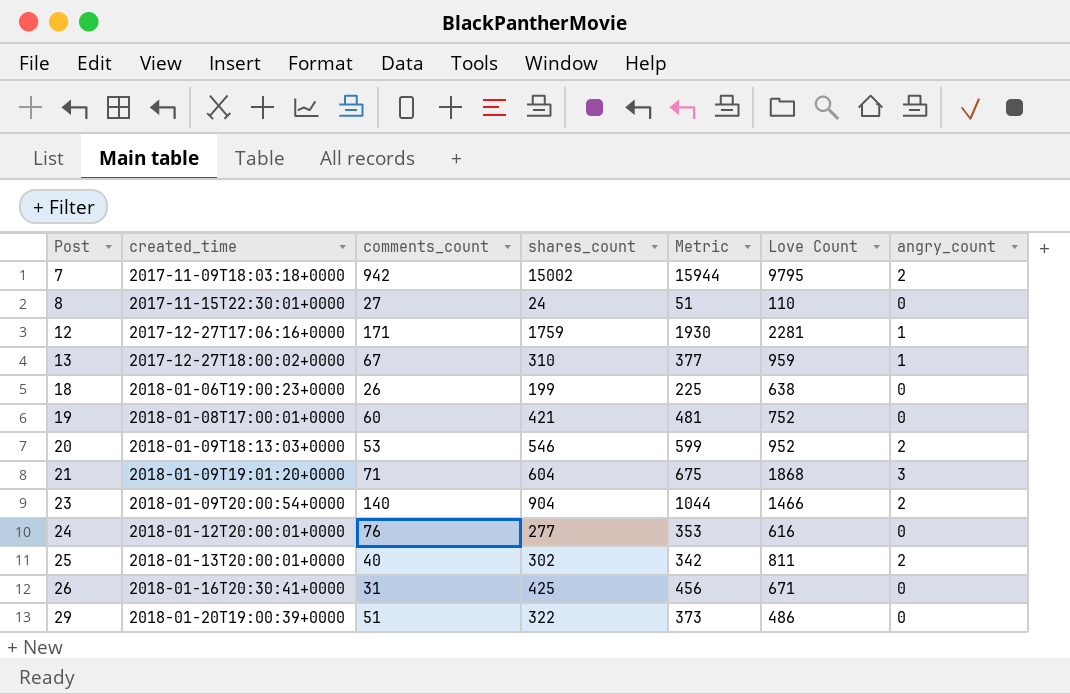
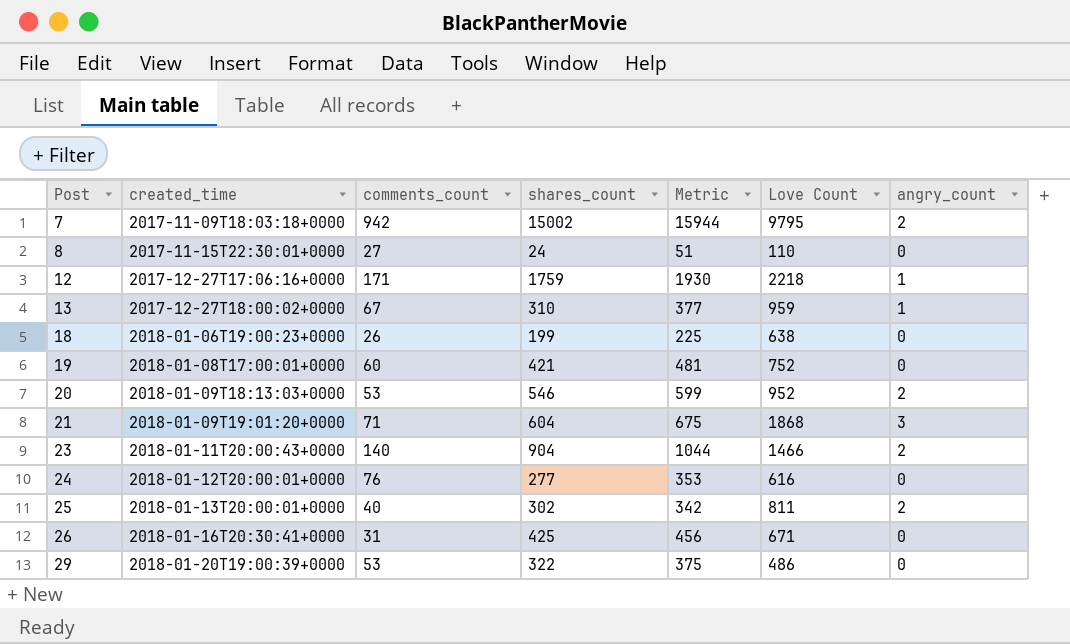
12 | Love Count: 2281 -> 2218
23 | created_time: 2018-01-09T20:00:54+0000 -> 2018-01-11T20:00:43+0000
29 | comments_count: 51 -> 53
29 | Metric: 373 -> 375

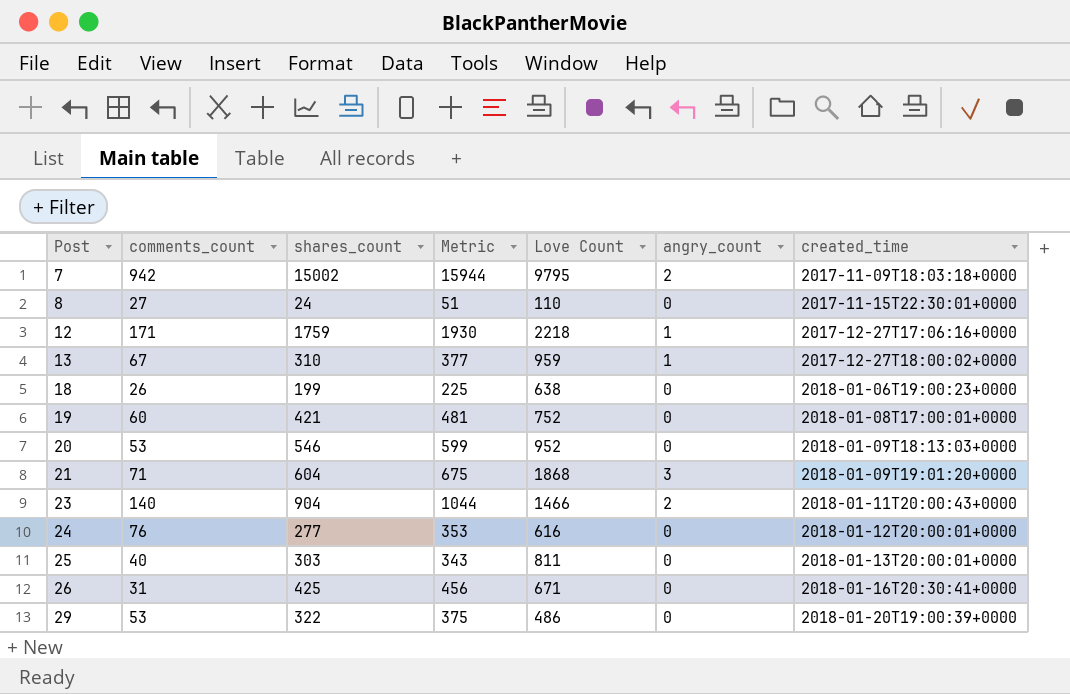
column created_time | position: 2 -> 7
20 | angry_count: 2 -> 0
25 | shares_count: 302 -> 303
25 | Metric: 342 -> 343
25 | angry_count: 2 -> 0

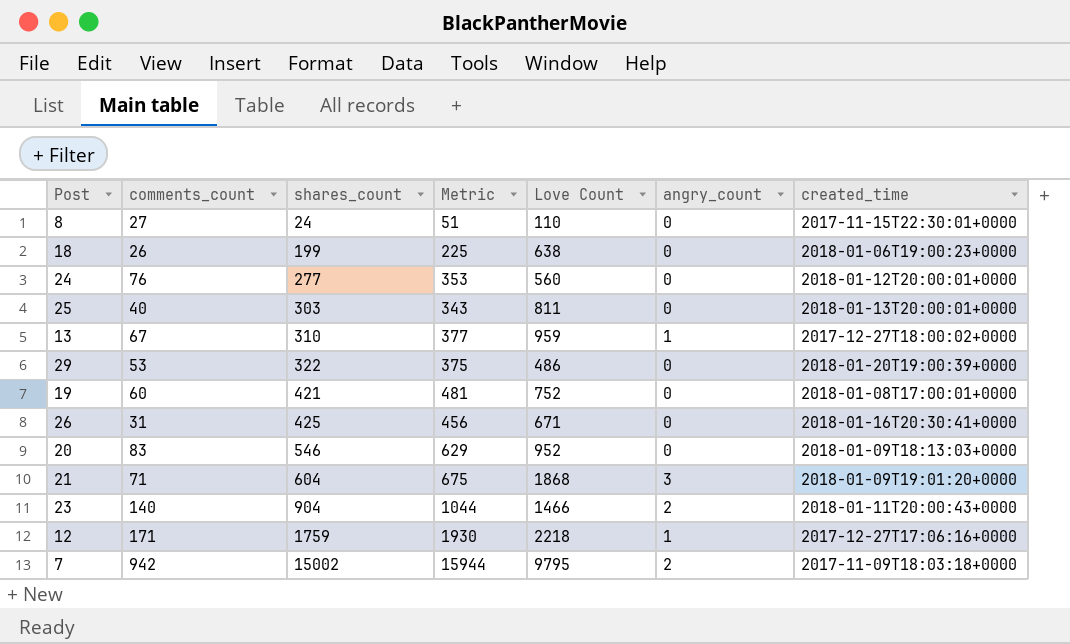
row order: Post ascending -> shares_count ascending
24 | Love Count: 616 -> 560
20 | comments_count: 53 -> 83
20 | Metric: 599 -> 629

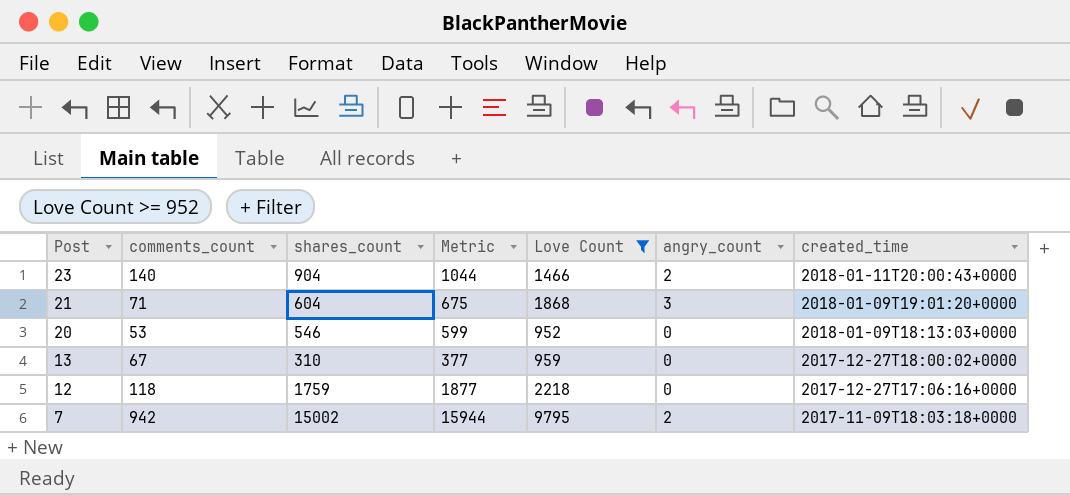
filter: none -> Love Count >= 952
row order: shares_count ascending -> Post descending
20 | comments_count: 83 -> 53
20 | Metric: 629 -> 599
13 | angry_count: 1 -> 0
12 | comments_count: 171 -> 118
12 | Metric: 1930 -> 1877
12 | angry_count: 1 -> 0

